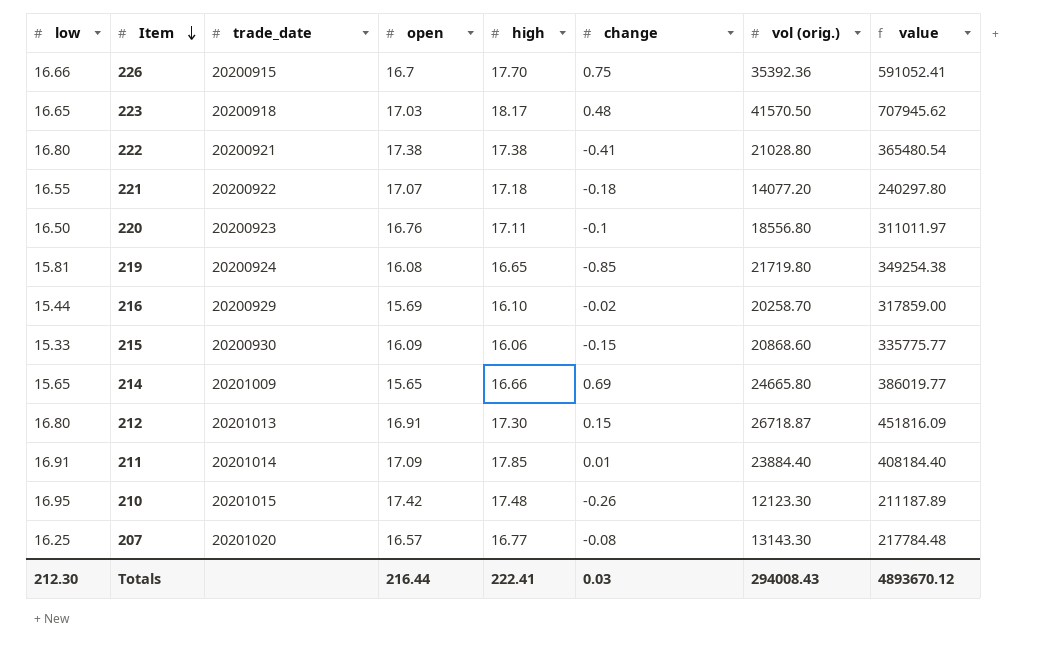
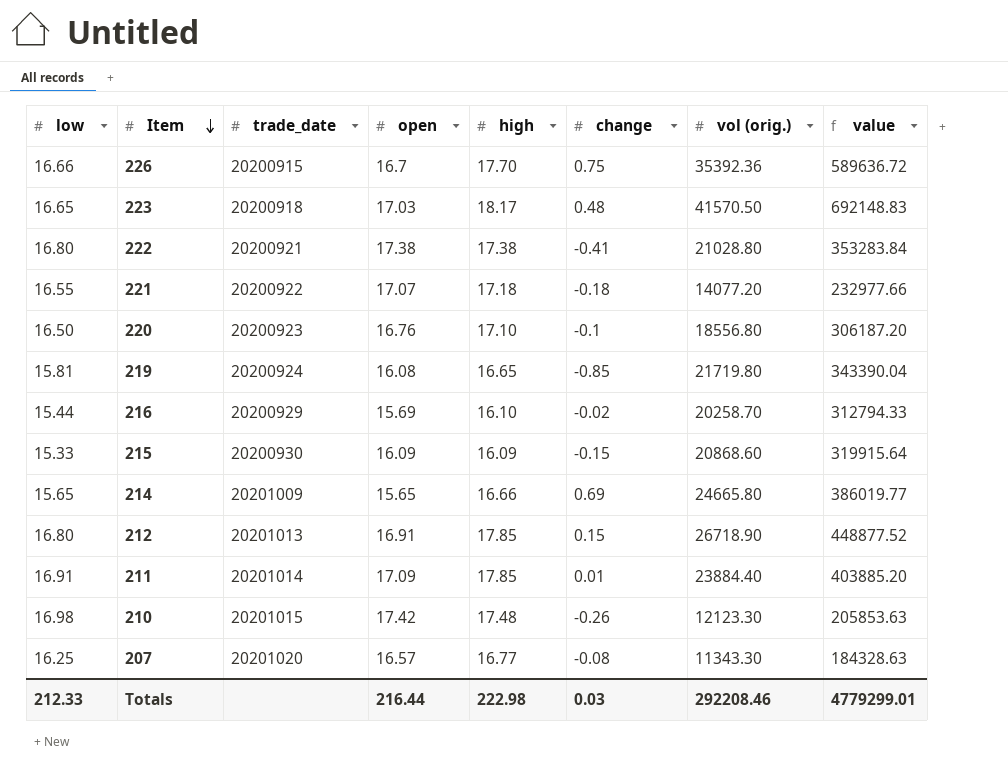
column value | formula: [open] * [vol (orig.)] -> [low] * [vol (orig.)]
220 | high: 17.11 -> 17.10
215 | high: 16.06 -> 16.09
212 | high: 17.30 -> 17.85
212 | vol (orig.): 26718.87 -> 26718.90
210 | low: 16.95 -> 16.98
207 | vol (orig.): 13143.30 -> 11343.30
Totals | low: 212.30 -> 212.33
Totals | high: 222.41 -> 222.98
Totals | vol (orig.): 294008.43 -> 292208.46
Totals | value: 4893670.12 -> 4779299.01

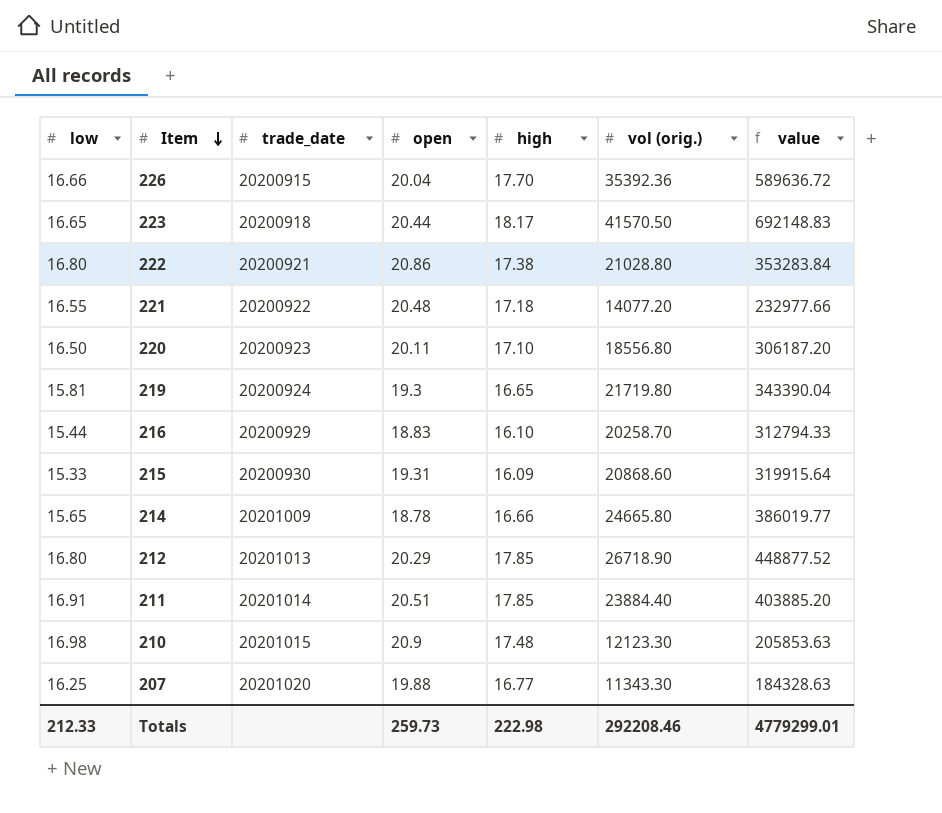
column change | position: 6 -> none
226 | open: 16.7 -> 20.04
223 | open: 17.03 -> 20.44
222 | open: 17.38 -> 20.86
221 | open: 17.07 -> 20.48
220 | open: 16.76 -> 20.11
219 | open: 16.08 -> 19.3
216 | open: 15.69 -> 18.83
215 | open: 16.09 -> 19.31
214 | open: 15.65 -> 18.78
212 | open: 16.91 -> 20.29
211 | open: 17.09 -> 20.51
210 | open: 17.42 -> 20.9
207 | open: 16.57 -> 19.88
Totals | open: 216.44 -> 259.73

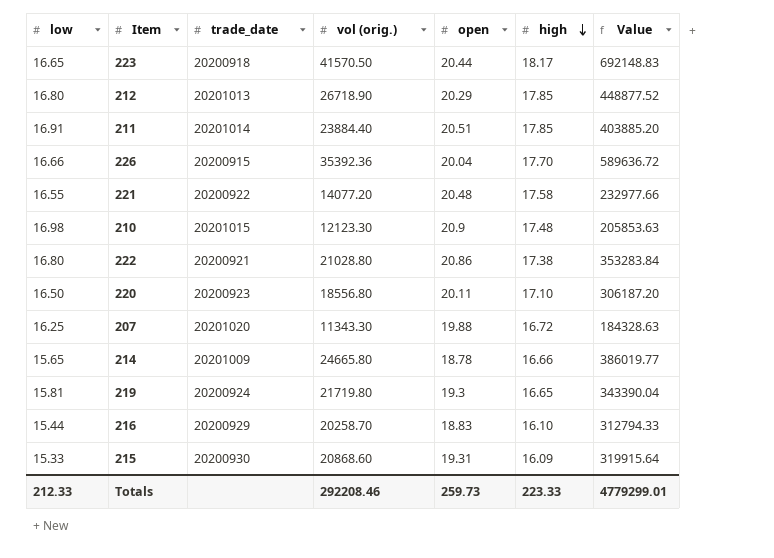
row order: Item descending -> high descending
column vol (orig.) | position: 6 -> 4
column name: value -> Value
221 | high: 17.18 -> 17.58
207 | high: 16.77 -> 16.72
Totals | high: 222.98 -> 223.33

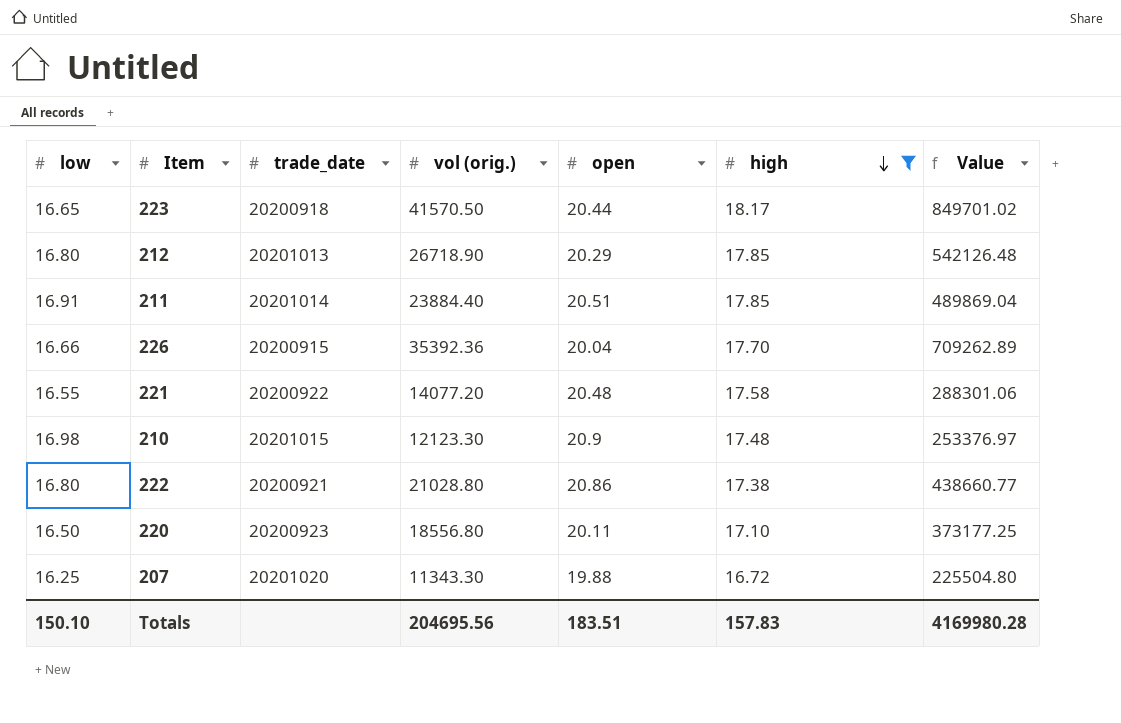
filter: none -> high >= 16.72
column Value | formula: [low] * [vol (orig.)] -> [vol (orig.)] * [open]
Totals | low: 212.33 -> 150.10
Totals | vol (orig.): 292208.46 -> 204695.56
Totals | open: 259.73 -> 183.51
Totals | high: 223.33 -> 157.83
Totals | Value: 4779299.01 -> 4169980.28

